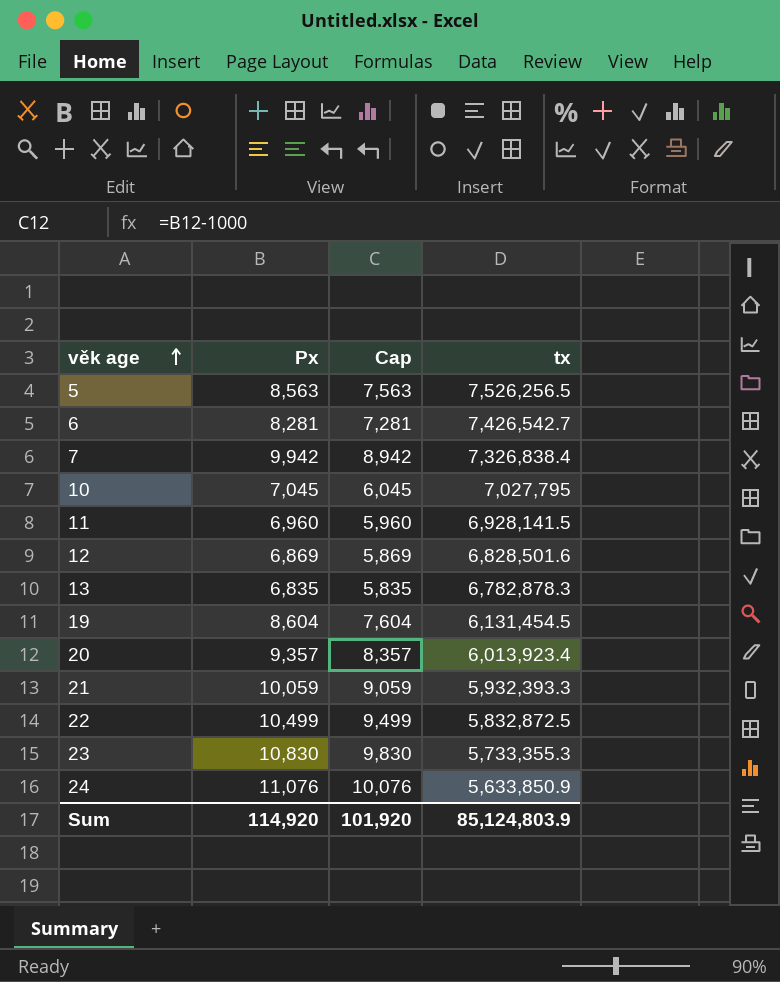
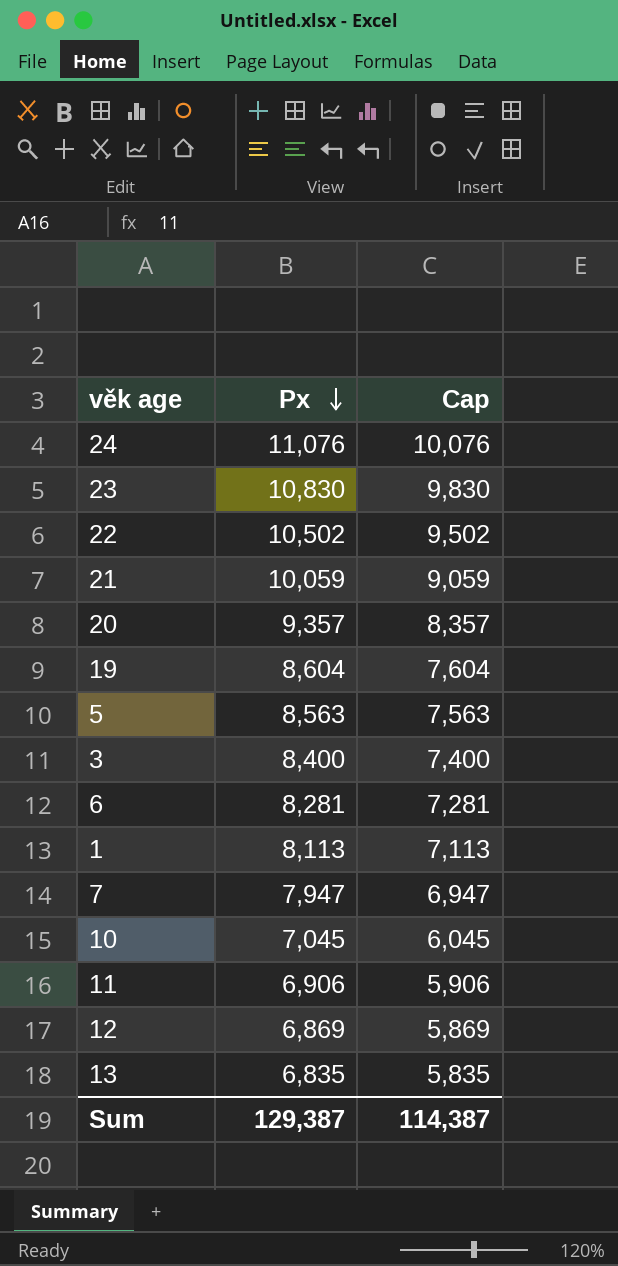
row order: věk age ascending -> Px descending
column tx | position: 4 -> none
22 | Px: 10,499 -> 10,502
22 | Cap: 9,499 -> 9,502
row 3: none -> 8,400 | 7,400
row 1: none -> 8,113 | 7,113
7 | Px: 9,942 -> 7,947
7 | Cap: 8,942 -> 6,947
11 | Px: 6,960 -> 6,906
11 | Cap: 5,960 -> 5,906
Sum | Px: 114,920 -> 129,387
Sum | Cap: 101,920 -> 114,387

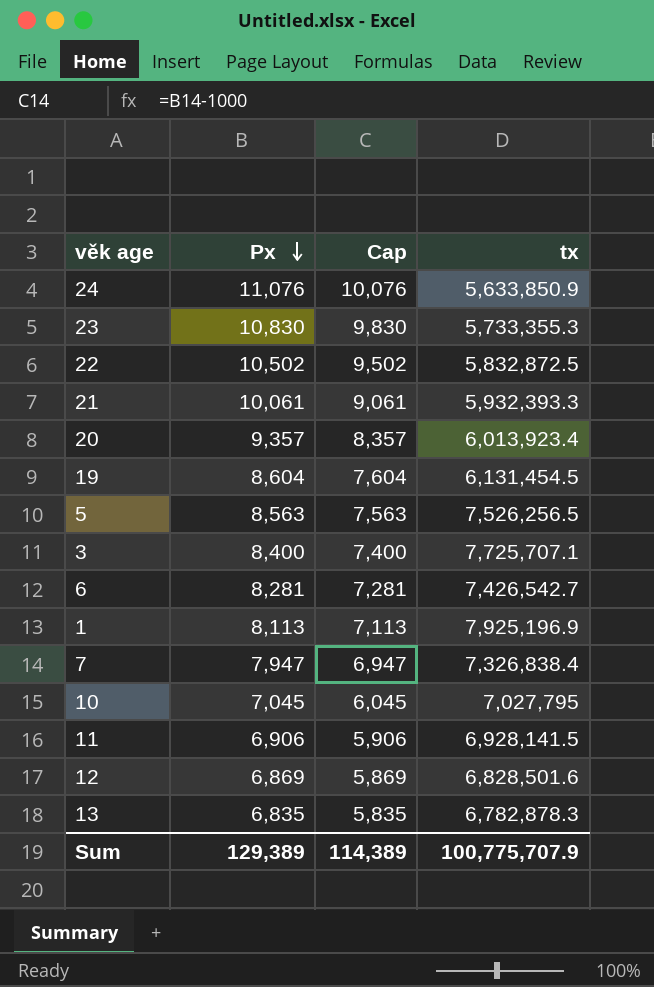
column tx | position: none -> 4
21 | Px: 10,059 -> 10,061
21 | Cap: 9,059 -> 9,061
Sum | Px: 129,387 -> 129,389
Sum | Cap: 114,387 -> 114,389

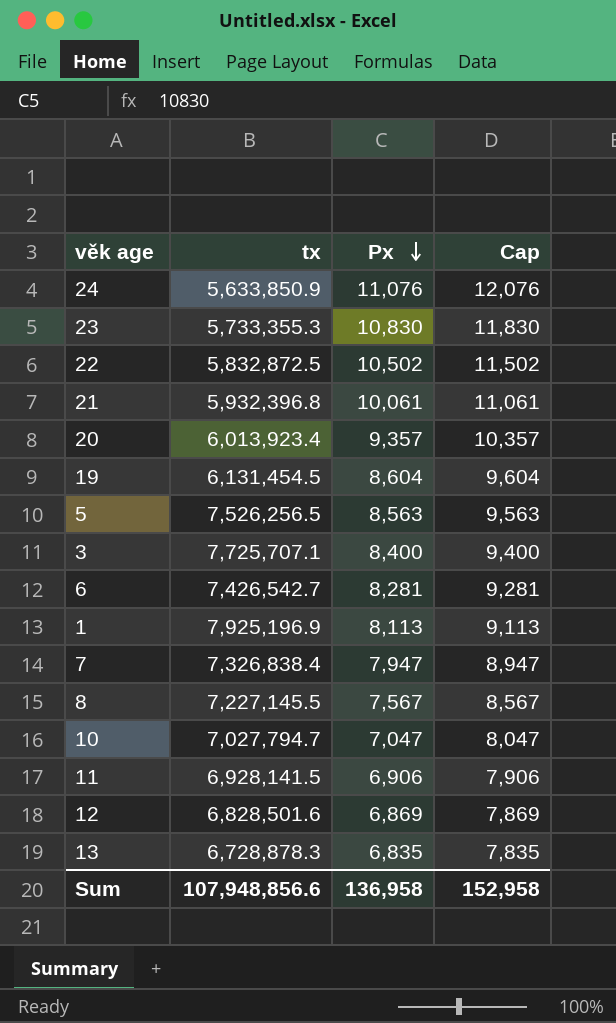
column tx | position: 4 -> 2
column Cap | formula: [Px] - 1000 -> [Px] + 1000
21 | tx: 5,932,393.3 -> 5,932,396.8
row 8: none -> 7,227,145.5 | 7,567 | 8,567
10 | tx: 7,027,795 -> 7,027,794.7
10 | Px: 7,045 -> 7,047
13 | tx: 6,782,878.3 -> 6,728,878.3
Sum | tx: 100,775,707.9 -> 107,948,856.6
Sum | Px: 129,389 -> 136,958
Sum | Cap: 114,389 -> 152,958

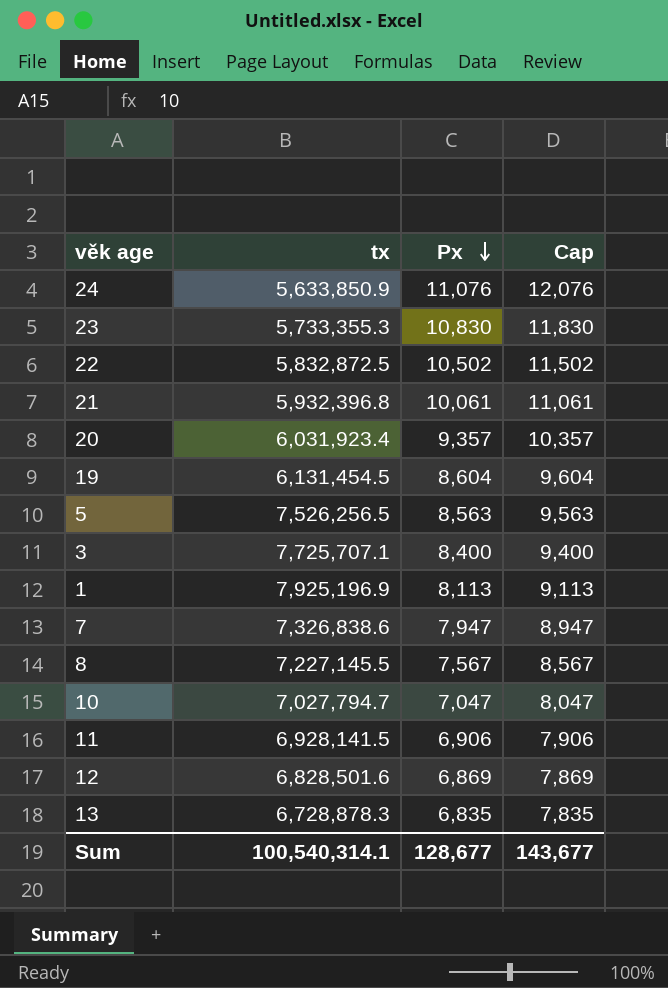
row 6: 7,426,542.7 | 8,281 | 9,281 -> none
20 | tx: 6,013,923.4 -> 6,031,923.4
7 | tx: 7,326,838.4 -> 7,326,838.6
Sum | tx: 107,948,856.6 -> 100,540,314.1
Sum | Px: 136,958 -> 128,677
Sum | Cap: 152,958 -> 143,677

